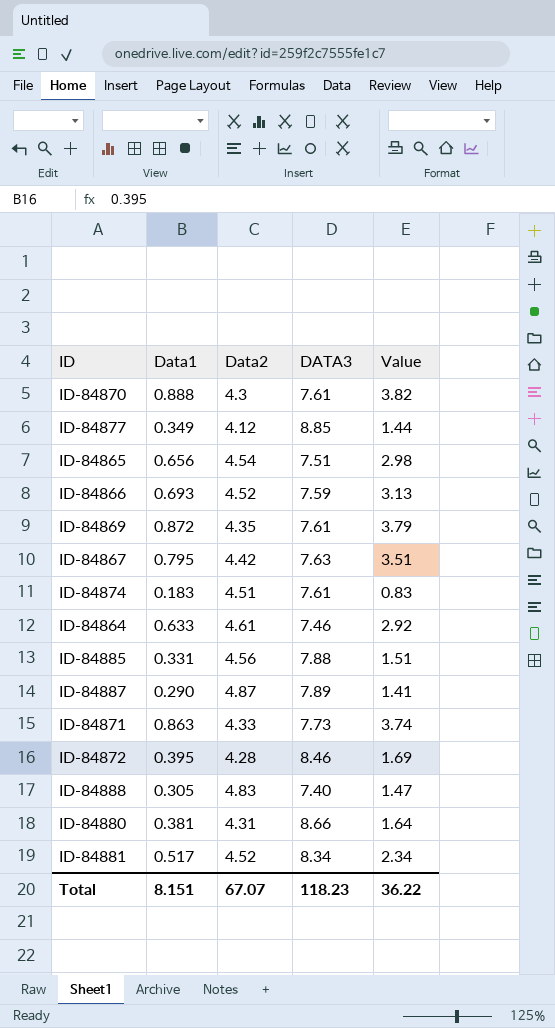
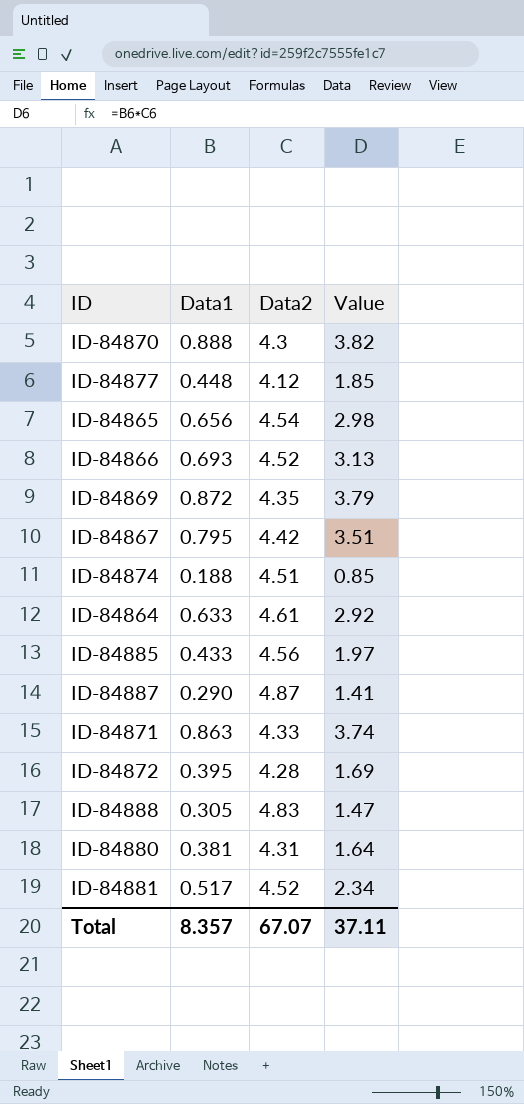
column DATA3 | position: 4 -> none
ID-84877 | Data1: 0.349 -> 0.448
ID-84877 | Value: 1.44 -> 1.85
ID-84874 | Data1: 0.183 -> 0.188
ID-84874 | Value: 0.83 -> 0.85
ID-84885 | Data1: 0.331 -> 0.433
ID-84885 | Value: 1.51 -> 1.97
Total | Data1: 8.151 -> 8.357
Total | Value: 36.22 -> 37.11

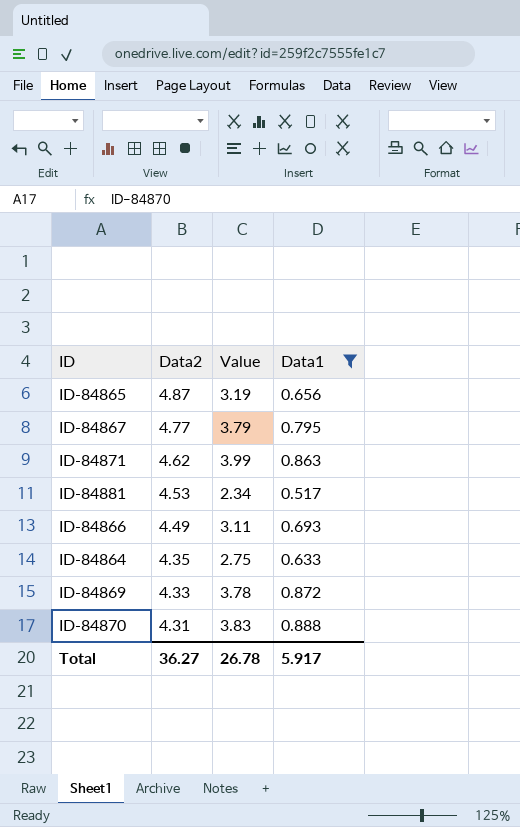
filter: none -> Data1 >= 0.517
row order: none -> Data2 descending
column Data1 | position: 2 -> 4
ID-84865 | Data2: 4.54 -> 4.87
ID-84865 | Value: 2.98 -> 3.19
ID-84867 | Data2: 4.42 -> 4.77
ID-84867 | Value: 3.51 -> 3.79
ID-84871 | Data2: 4.33 -> 4.62
ID-84871 | Value: 3.74 -> 3.99
ID-84881 | Data2: 4.52 -> 4.53
ID-84866 | Data2: 4.52 -> 4.49
ID-84866 | Value: 3.13 -> 3.11
ID-84864 | Data2: 4.61 -> 4.35
ID-84864 | Value: 2.92 -> 2.75
ID-84869 | Data2: 4.35 -> 4.33
ID-84869 | Value: 3.79 -> 3.78
ID-84870 | Data2: 4.3 -> 4.31
ID-84870 | Value: 3.82 -> 3.83
Total | Data2: 67.07 -> 36.27
Total | Value: 37.11 -> 26.78
Total | Data1: 8.357 -> 5.917

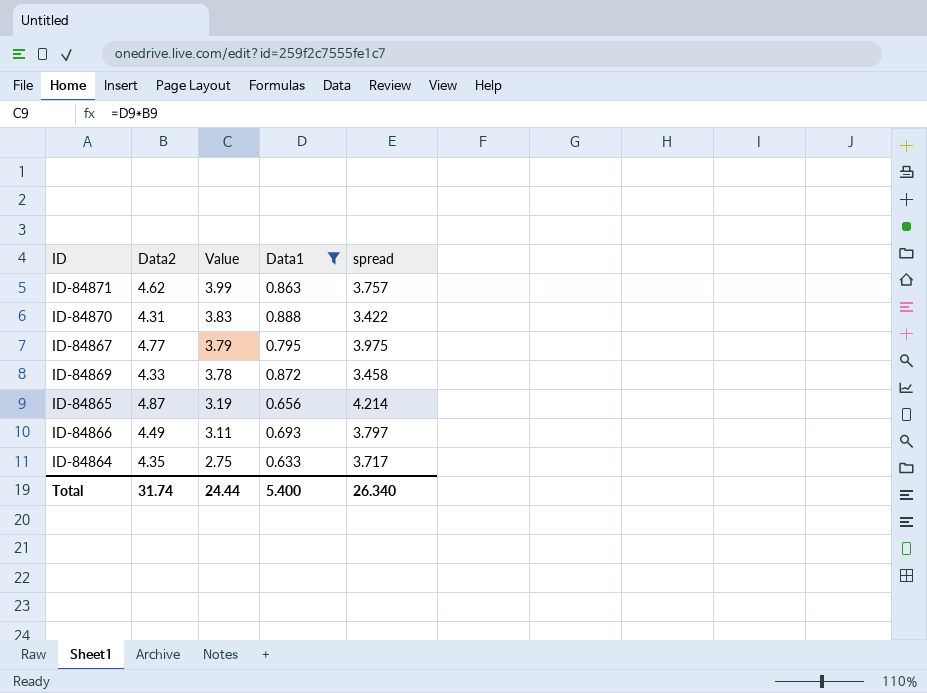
row order: Data2 descending -> Value descending
column spread | formula: none -> [Data2] - [Data1]
row ID-84881: 4.53 | 2.34 | 0.517 -> none
Total | Data2: 36.27 -> 31.74
Total | Value: 26.78 -> 24.44
Total | Data1: 5.917 -> 5.400

